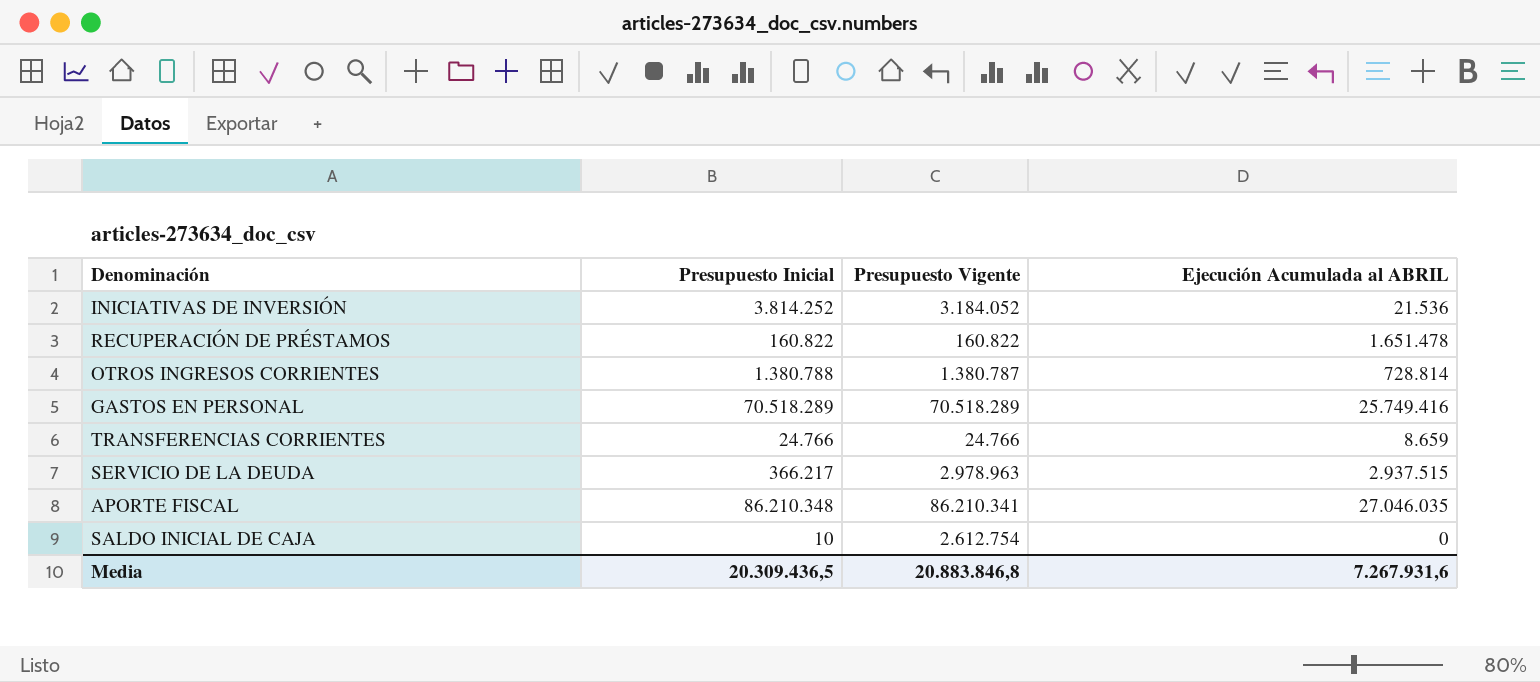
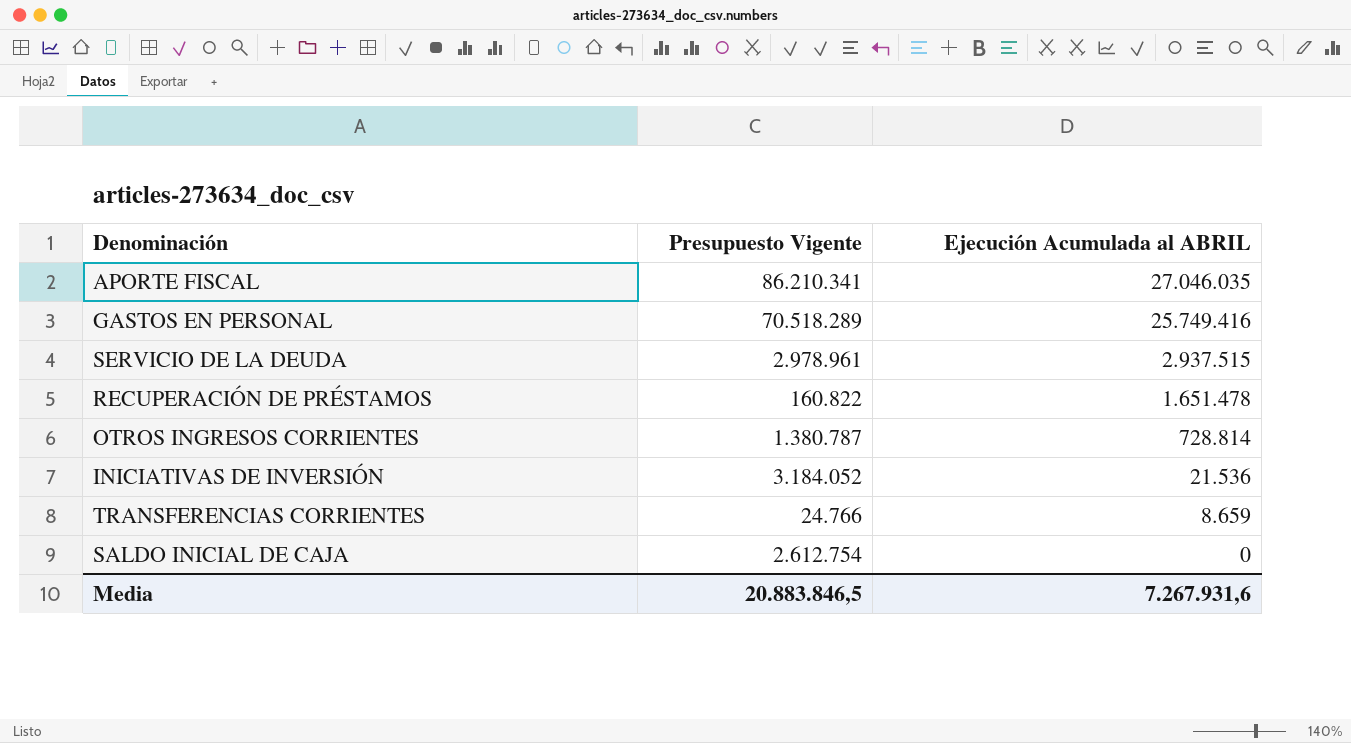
row order: none -> Ejecución Acumulada al ABRIL descending
column Presupuesto Inicial | position: 2 -> none
SERVICIO DE LA DEUDA | Presupuesto Vigente: 2.978.963 -> 2.978.961
Media | Presupuesto Vigente: 20.883.846,8 -> 20.883.846,5

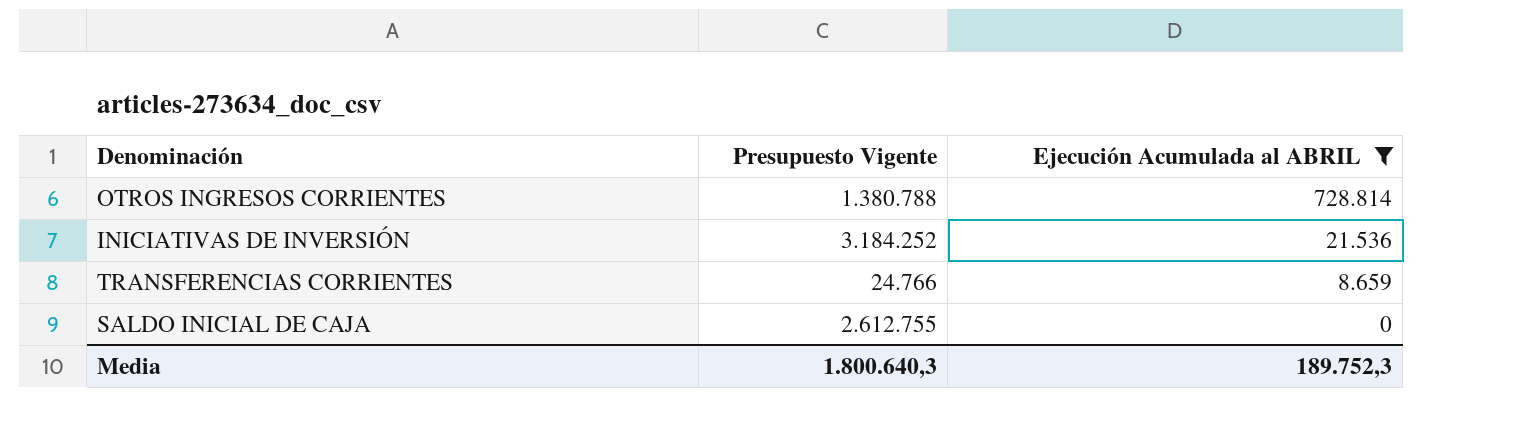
filter: none -> Ejecución Acumulada al ABRIL <= 728.814
OTROS INGRESOS CORRIENTES | Presupuesto Vigente: 1.380.787 -> 1.380.788
INICIATIVAS DE INVERSIÓN | Presupuesto Vigente: 3.184.052 -> 3.184.252
SALDO INICIAL DE CAJA | Presupuesto Vigente: 2.612.754 -> 2.612.755
Media | Presupuesto Vigente: 20.883.846,5 -> 1.800.640,3
Media | Ejecución Acumulada al ABRIL: 7.267.931,6 -> 189.752,3

